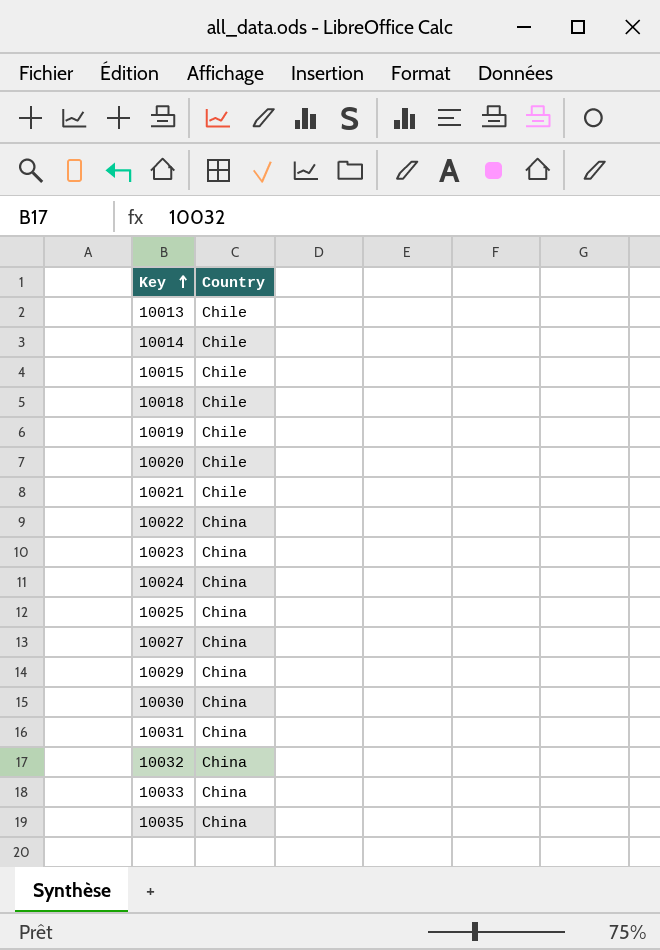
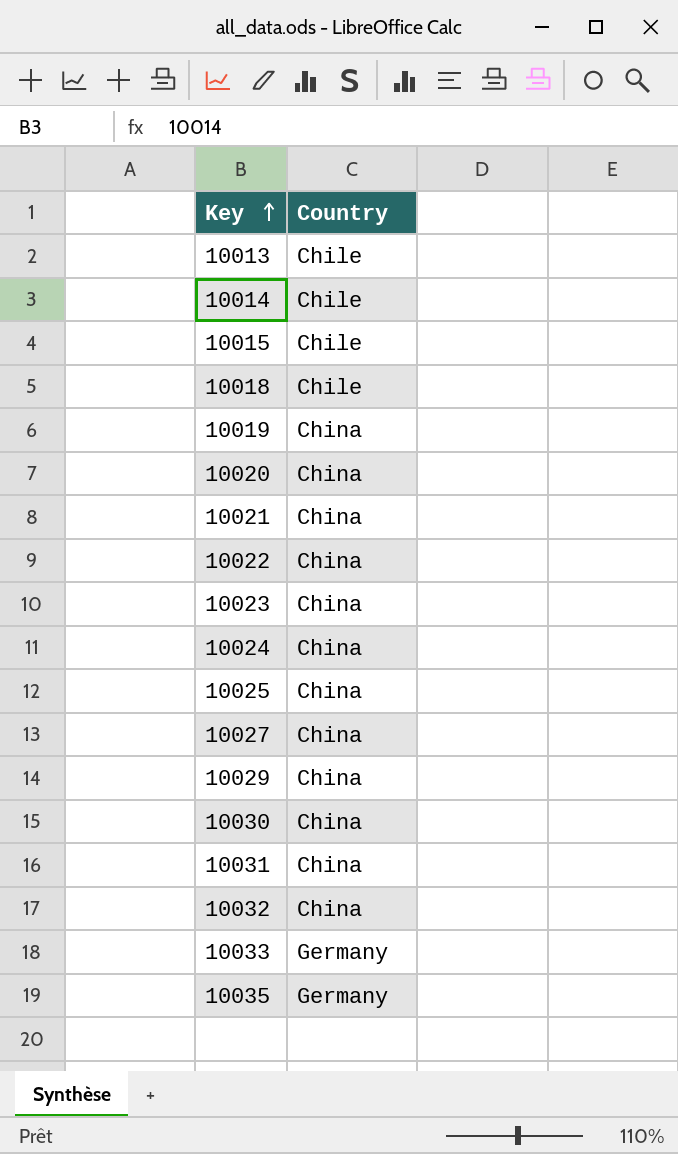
10019 | Country: Chile -> China
10020 | Country: Chile -> China
10021 | Country: Chile -> China
10033 | Country: China -> Germany
10035 | Country: China -> Germany

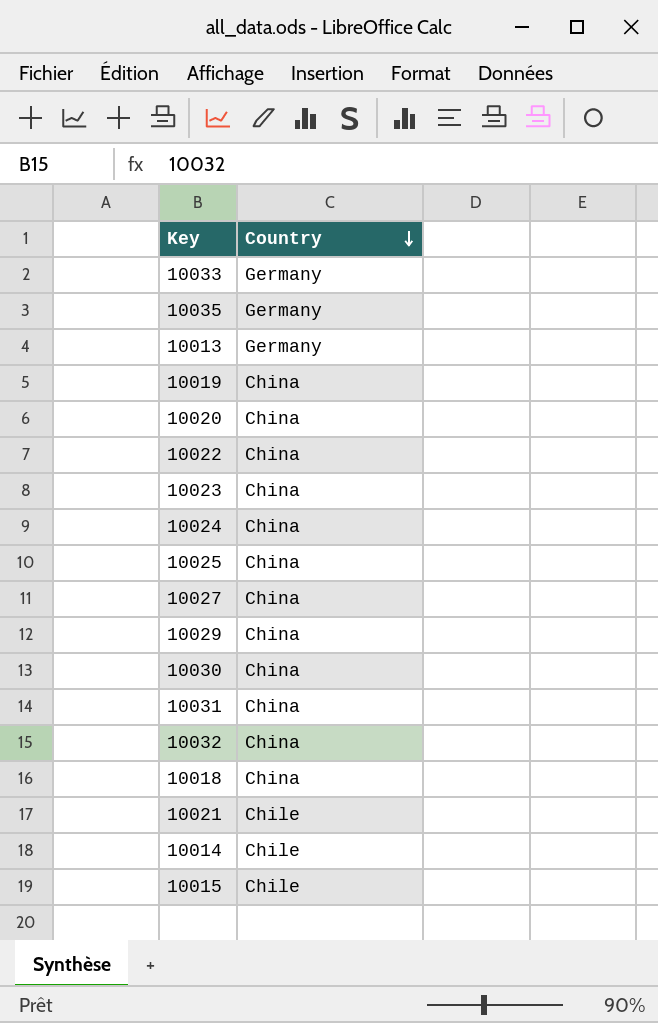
row order: Key ascending -> Country descending
10013 | Country: Chile -> Germany
10018 | Country: Chile -> China
10021 | Country: China -> Chile

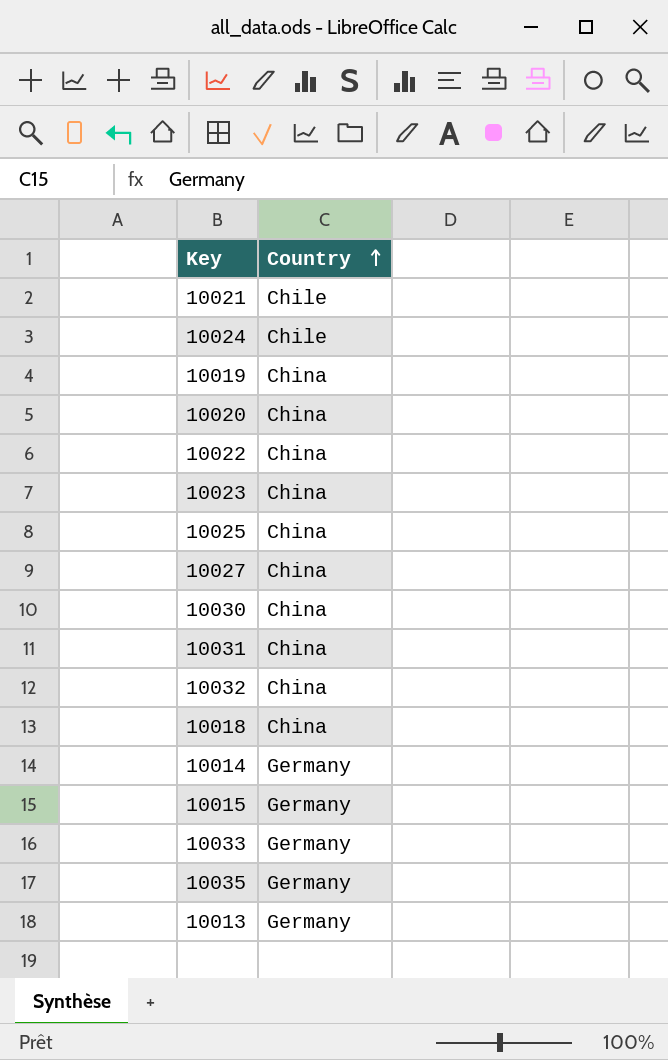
row order: Country descending -> Country ascending
row 10029: China -> none
10024 | Country: China -> Chile
10014 | Country: Chile -> Germany
10015 | Country: Chile -> Germany

